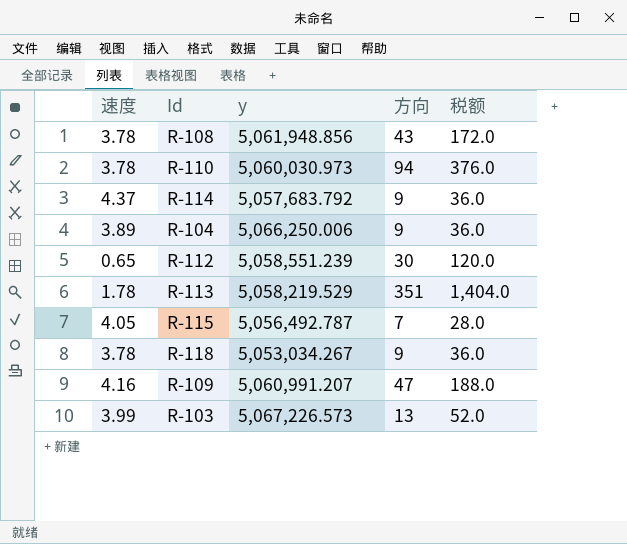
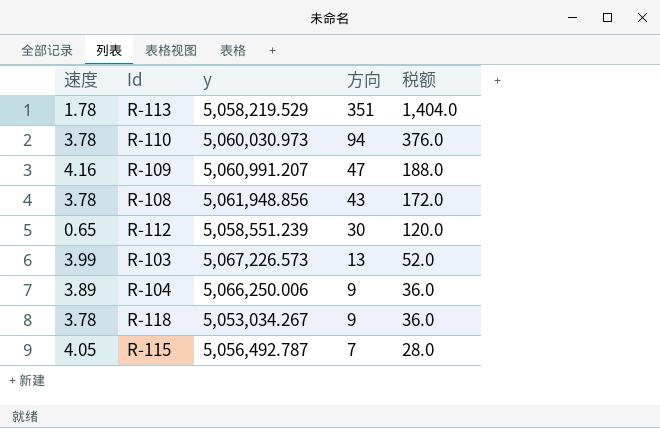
row order: none -> 方向 descending
row R-114: 4.37 | 5,057,683.792 | 9 | 36.0 -> none

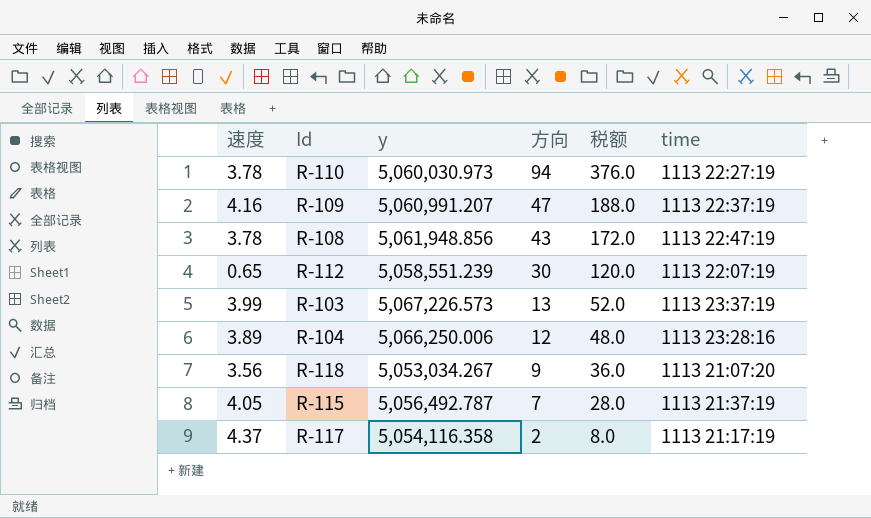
column time | position: none -> 6
row R-113: 1.78 | 5,058,219.529 | 351 | 1,404.0 -> none
R-104 | 方向: 9 -> 12
R-104 | 税额: 36.0 -> 48.0
R-118 | 速度: 3.78 -> 3.56
row R-117: none -> 4.37 | 5,054,116.358 | 2 | 8.0 | 1113 21:17:19

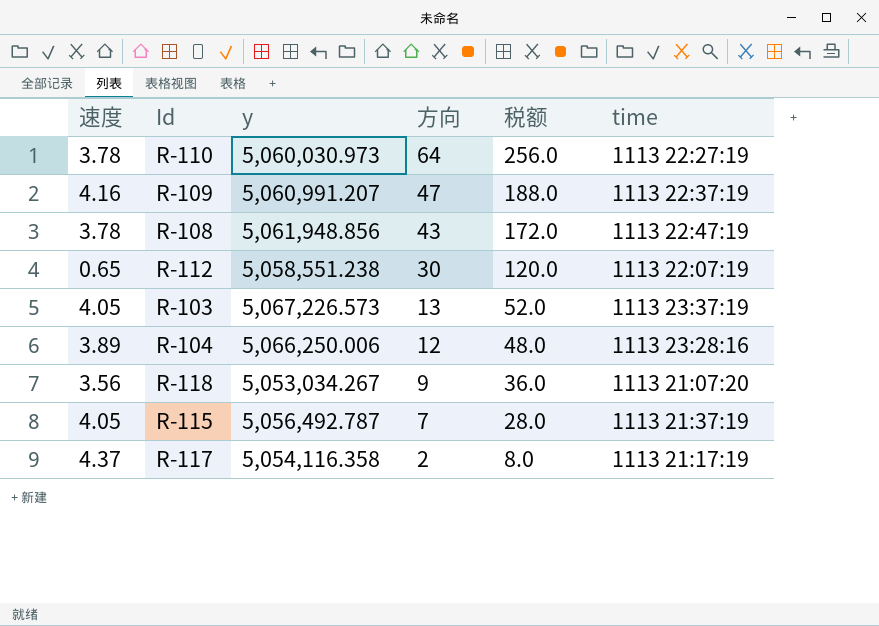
R-110 | 方向: 94 -> 64
R-110 | 税额: 376.0 -> 256.0
R-112 | y: 5,058,551.239 -> 5,058,551.238
R-103 | 速度: 3.99 -> 4.05

